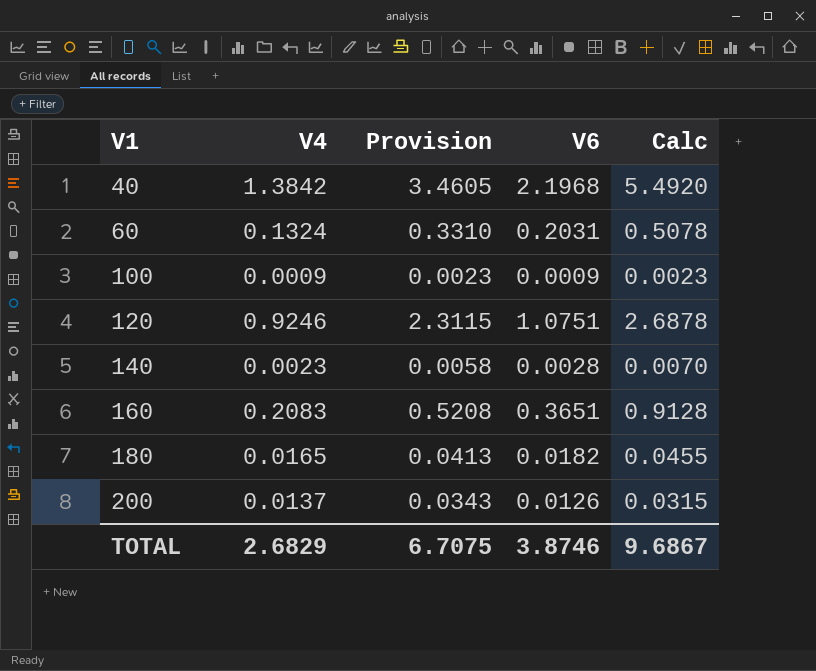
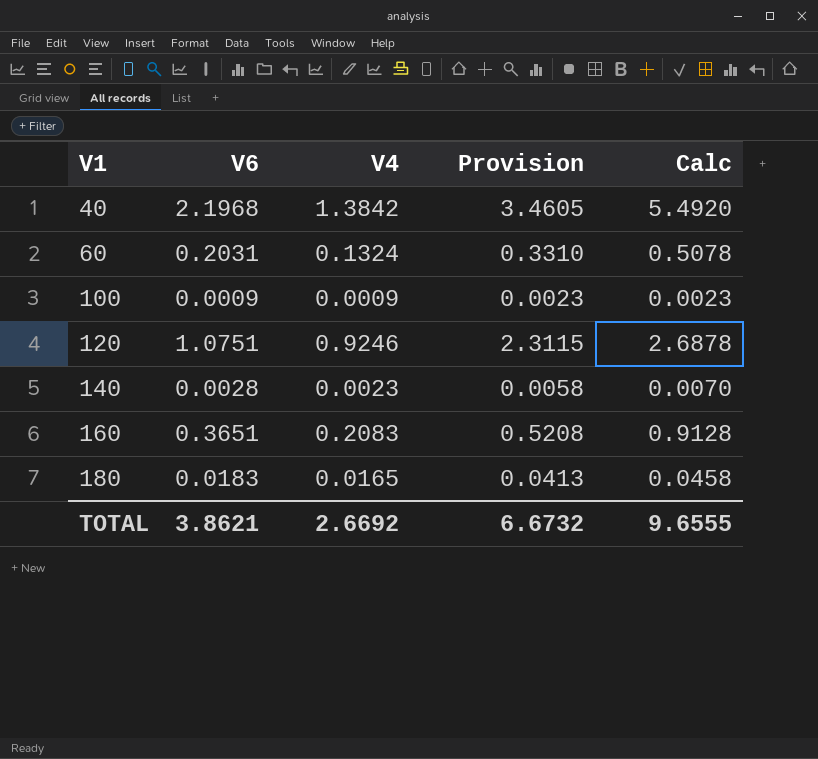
column V6 | position: 4 -> 2
row 200: 0.0137 | 0.0343 | 0.0126 | 0.0315 -> none
180 | V6: 0.0182 -> 0.0183
180 | Calc: 0.0455 -> 0.0458
TOTAL | V6: 3.8746 -> 3.8621
TOTAL | V4: 2.6829 -> 2.6692
TOTAL | Provision: 6.7075 -> 6.6732
TOTAL | Calc: 9.6867 -> 9.6555

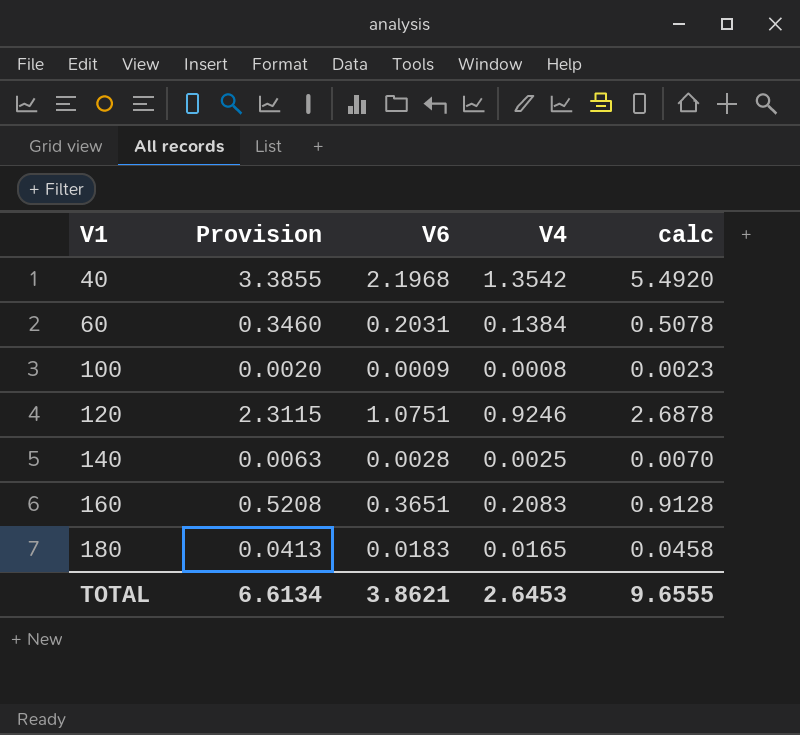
column Provision | position: 4 -> 2
column name: Calc -> calc
40 | Provision: 3.4605 -> 3.3855
40 | V4: 1.3842 -> 1.3542
60 | Provision: 0.3310 -> 0.3460
60 | V4: 0.1324 -> 0.1384
100 | Provision: 0.0023 -> 0.0020
100 | V4: 0.0009 -> 0.0008
140 | Provision: 0.0058 -> 0.0063
140 | V4: 0.0023 -> 0.0025
TOTAL | Provision: 6.6732 -> 6.6134
TOTAL | V4: 2.6692 -> 2.6453

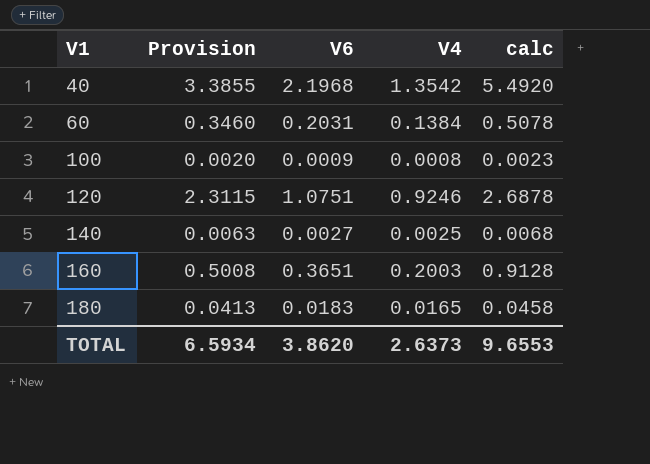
140 | V6: 0.0028 -> 0.0027
140 | calc: 0.0070 -> 0.0068
160 | Provision: 0.5208 -> 0.5008
160 | V4: 0.2083 -> 0.2003
TOTAL | Provision: 6.6134 -> 6.5934
TOTAL | V6: 3.8621 -> 3.8620
TOTAL | V4: 2.6453 -> 2.6373
TOTAL | calc: 9.6555 -> 9.6553

